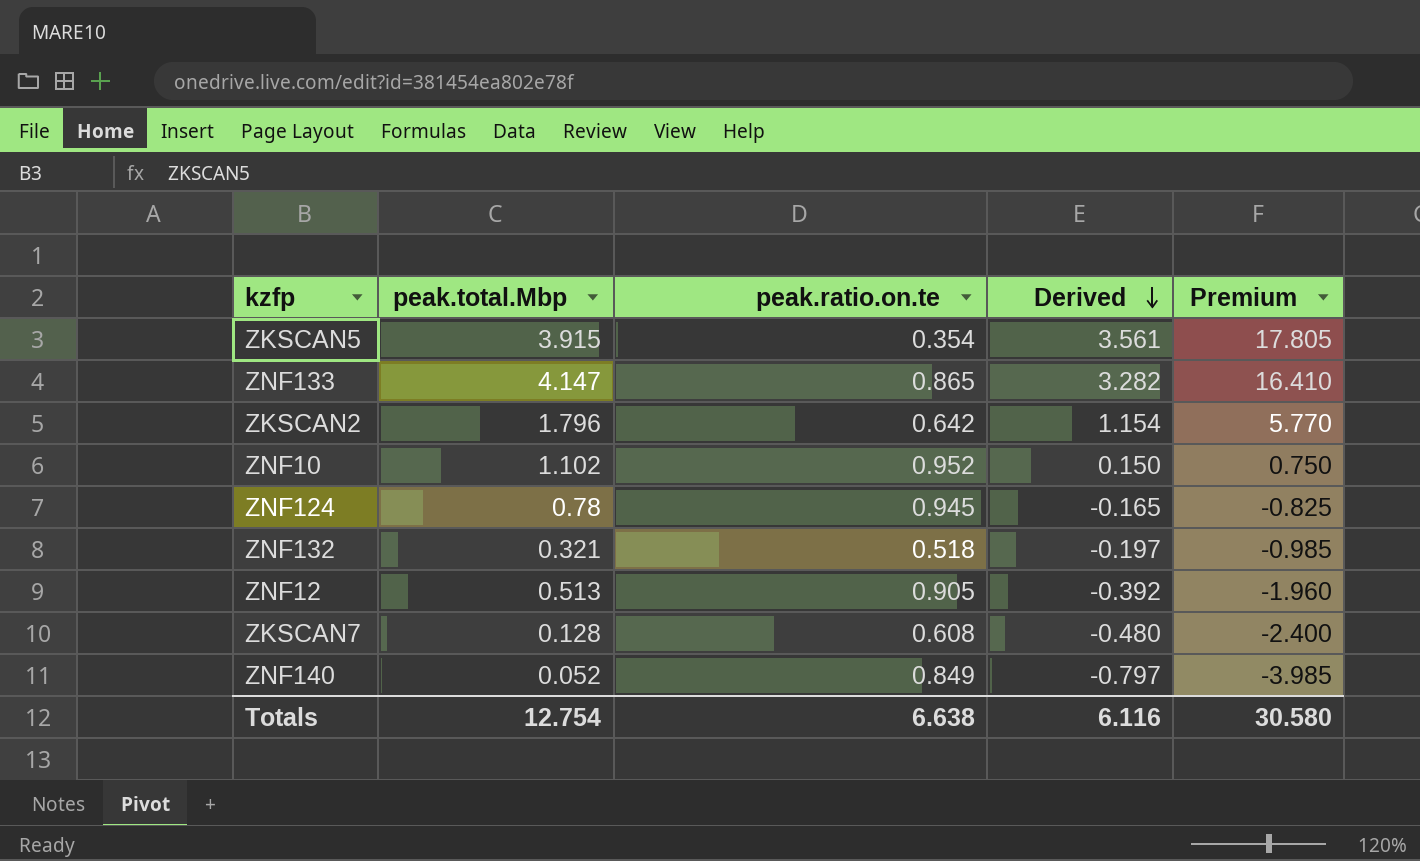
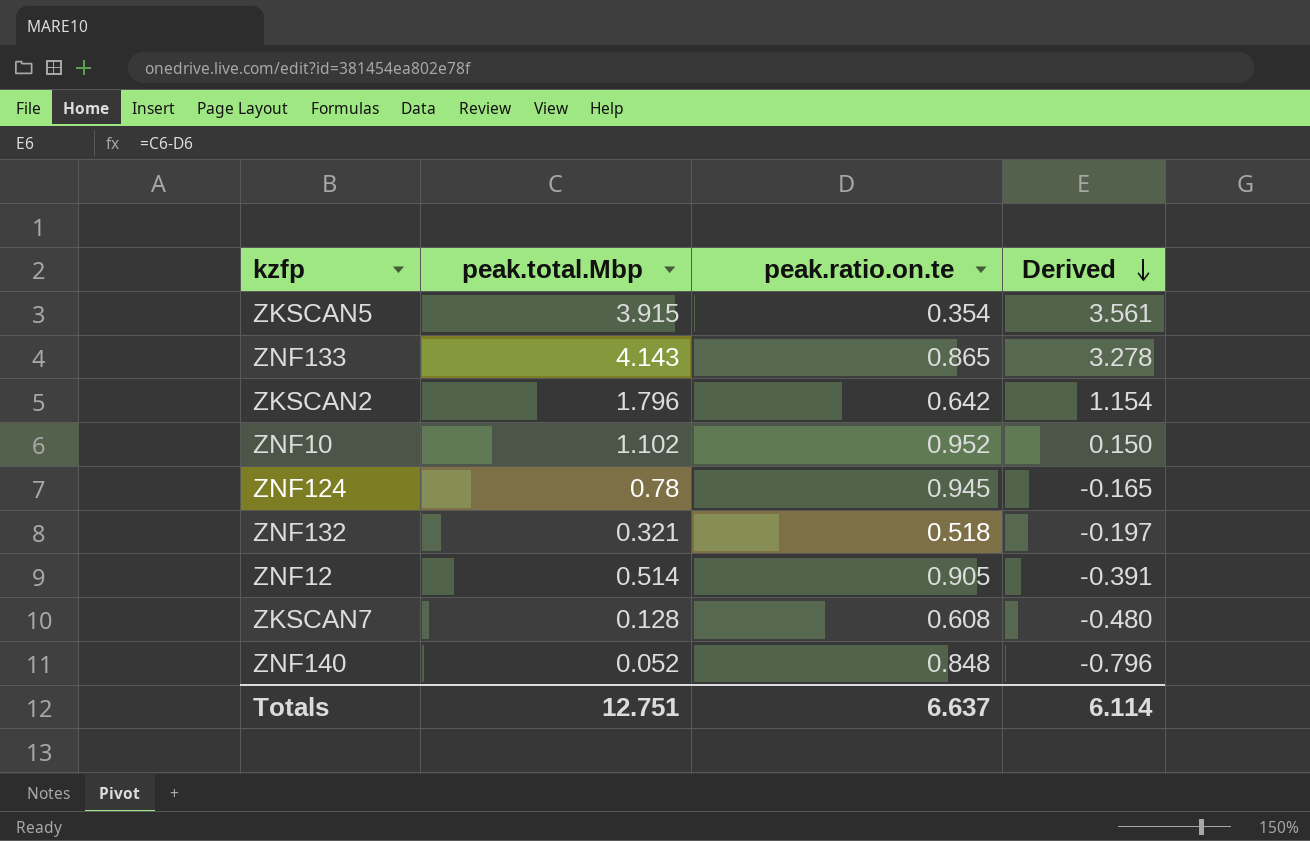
column Premium | formula: [Derived] * 5 -> none
ZNF133 | peak.total.Mbp: 4.147 -> 4.143
ZNF133 | Derived: 3.282 -> 3.278
ZNF12 | peak.total.Mbp: 0.513 -> 0.514
ZNF12 | Derived: -0.392 -> -0.391
ZNF140 | peak.ratio.on.te: 0.849 -> 0.848
ZNF140 | Derived: -0.797 -> -0.796
Totals | peak.total.Mbp: 12.754 -> 12.751
Totals | peak.ratio.on.te: 6.638 -> 6.637
Totals | Derived: 6.116 -> 6.114

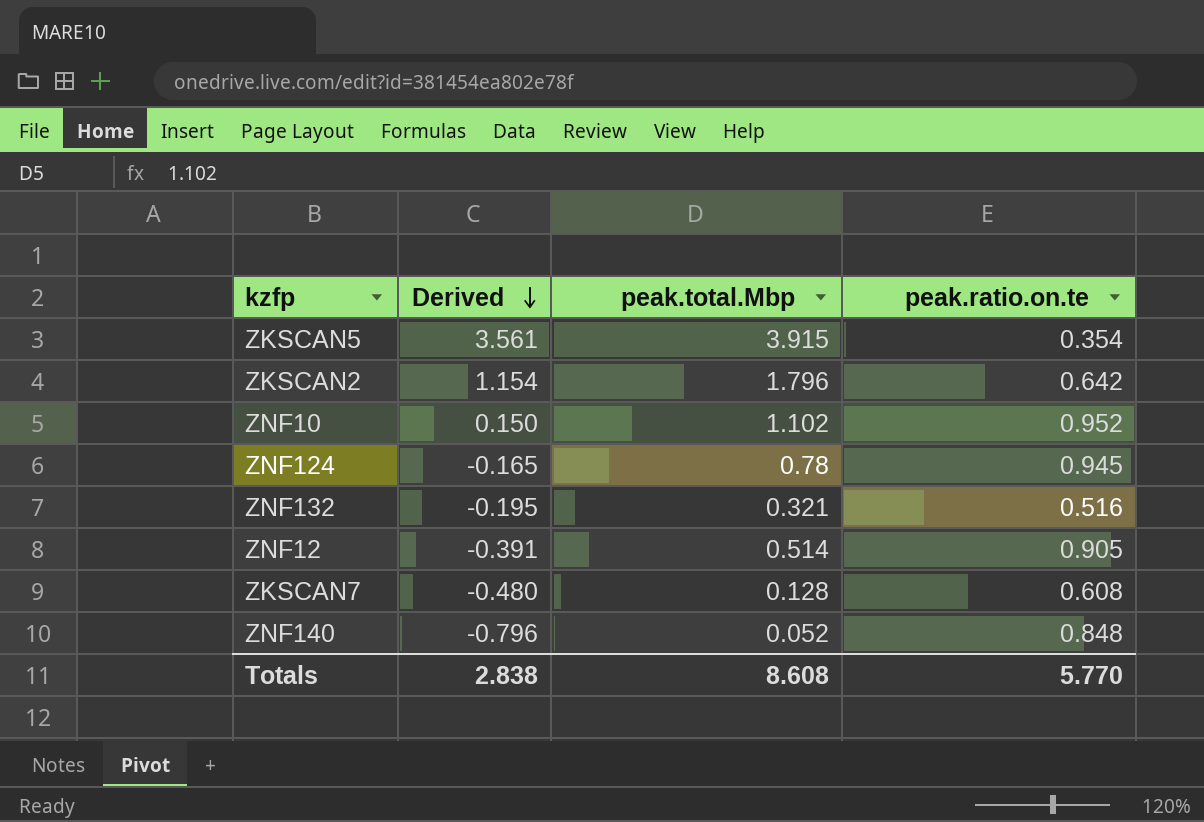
column Derived | position: 4 -> 2
row ZNF133: 4.143 | 0.865 | 3.278 -> none
ZNF132 | Derived: -0.197 -> -0.195
ZNF132 | peak.ratio.on.te: 0.518 -> 0.516
Totals | Derived: 6.114 -> 2.838
Totals | peak.total.Mbp: 12.751 -> 8.608
Totals | peak.ratio.on.te: 6.637 -> 5.770

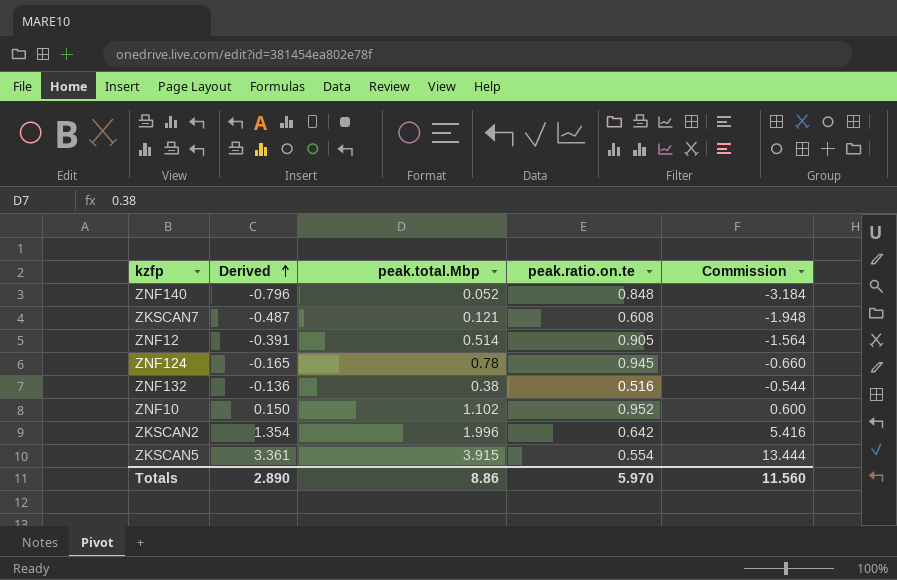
row order: Derived descending -> Derived ascending
column Commission | formula: none -> [Derived] * 4
ZKSCAN7 | Derived: -0.480 -> -0.487
ZKSCAN7 | peak.total.Mbp: 0.128 -> 0.121
ZNF132 | Derived: -0.195 -> -0.136
ZNF132 | peak.total.Mbp: 0.321 -> 0.38
ZKSCAN2 | Derived: 1.154 -> 1.354
ZKSCAN2 | peak.total.Mbp: 1.796 -> 1.996
ZKSCAN5 | Derived: 3.561 -> 3.361
ZKSCAN5 | peak.ratio.on.te: 0.354 -> 0.554
Totals | Derived: 2.838 -> 2.890
Totals | peak.total.Mbp: 8.608 -> 8.86
Totals | peak.ratio.on.te: 5.770 -> 5.970

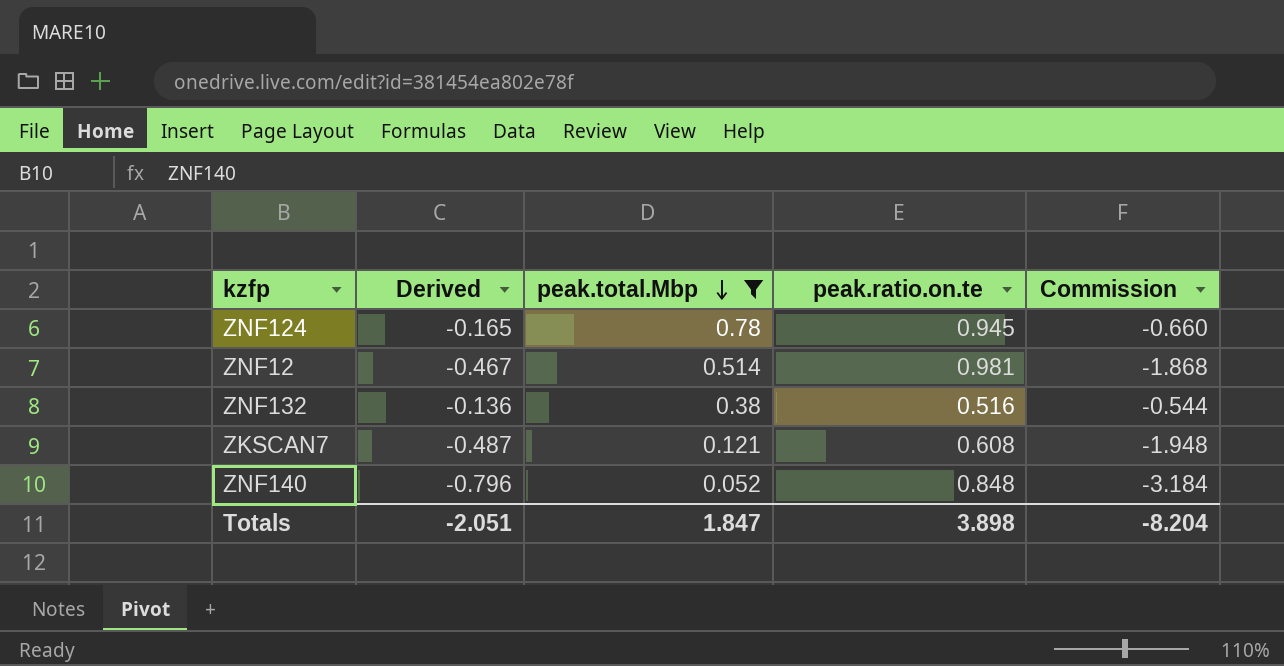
filter: none -> peak.total.Mbp <= 0.78
row order: Derived ascending -> peak.total.Mbp descending
ZNF12 | Derived: -0.391 -> -0.467
ZNF12 | peak.ratio.on.te: 0.905 -> 0.981
ZNF12 | Commission: -1.564 -> -1.868
Totals | Derived: 2.890 -> -2.051
Totals | peak.total.Mbp: 8.86 -> 1.847
Totals | peak.ratio.on.te: 5.970 -> 3.898
Totals | Commission: 11.560 -> -8.204

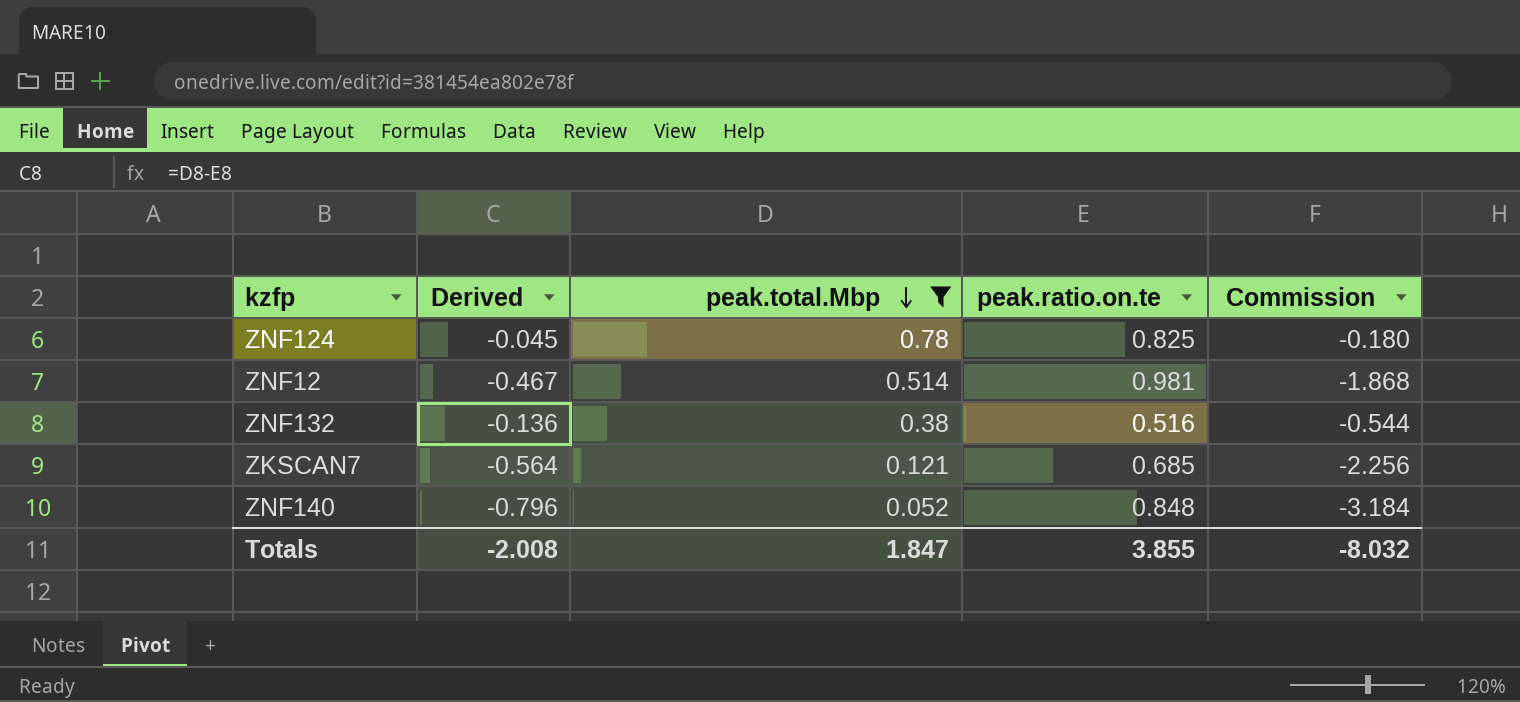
ZNF124 | Derived: -0.165 -> -0.045
ZNF124 | peak.ratio.on.te: 0.945 -> 0.825
ZNF124 | Commission: -0.660 -> -0.180
ZKSCAN7 | Derived: -0.487 -> -0.564
ZKSCAN7 | peak.ratio.on.te: 0.608 -> 0.685
ZKSCAN7 | Commission: -1.948 -> -2.256
Totals | Derived: -2.051 -> -2.008
Totals | peak.ratio.on.te: 3.898 -> 3.855
Totals | Commission: -8.204 -> -8.032

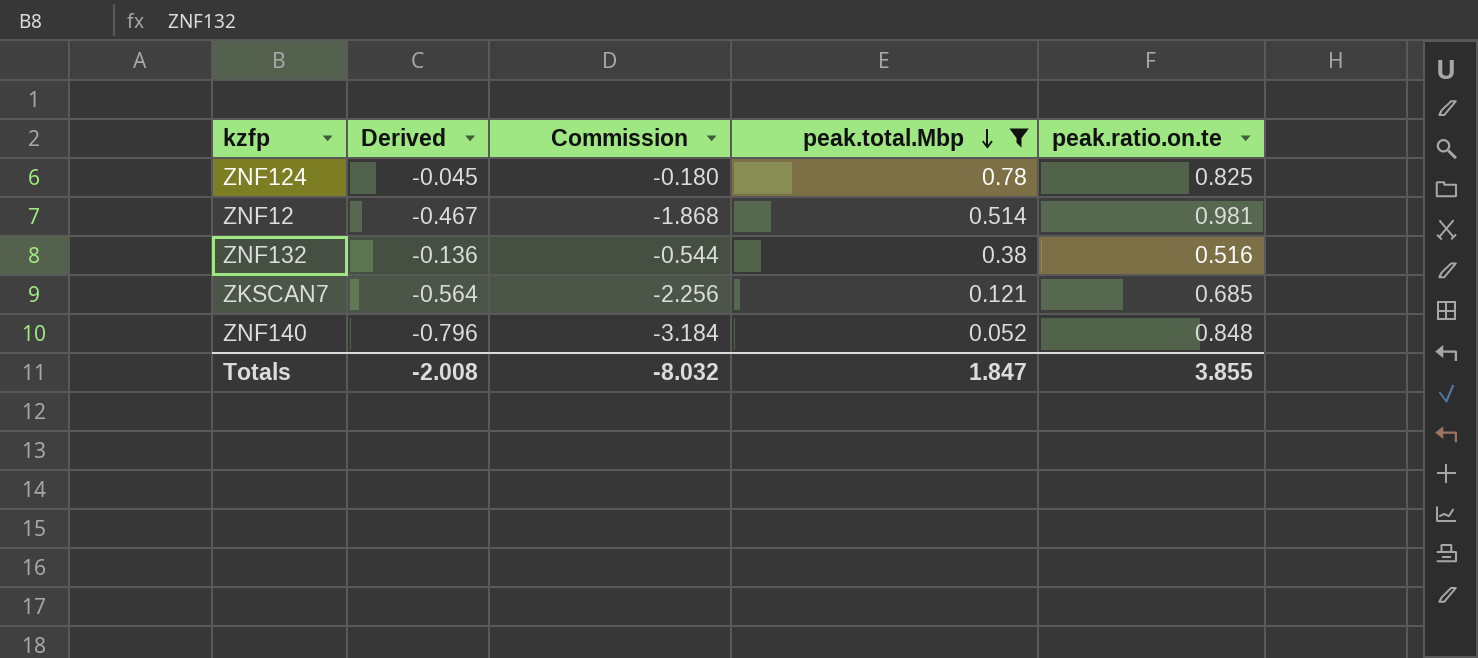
column Commission | position: 5 -> 3

